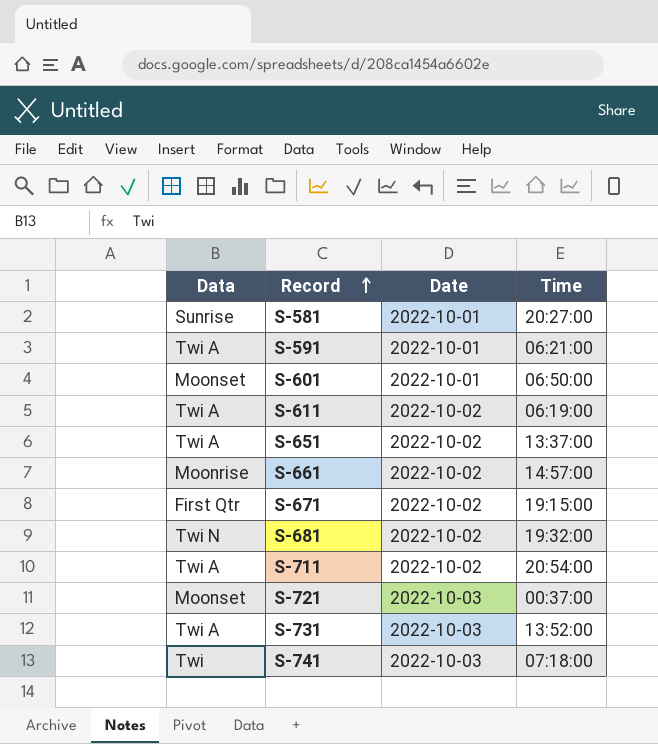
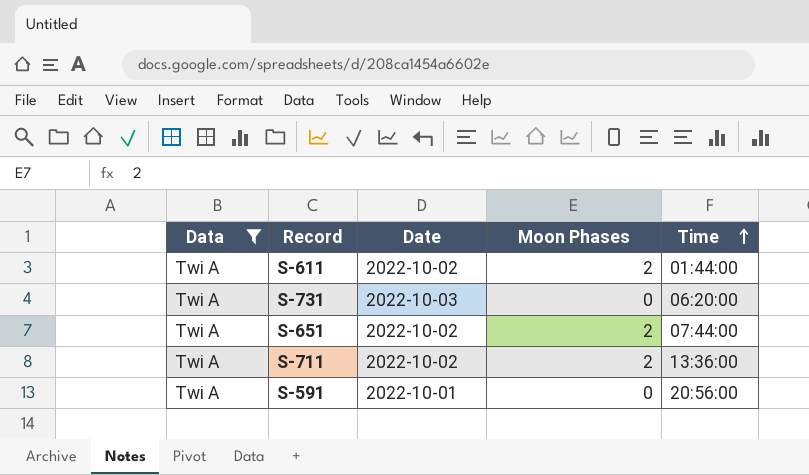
filter: none -> Data = Twi A
row order: Record ascending -> Time ascending
column Moon Phases | position: none -> 4
S-611 | Time: 06:19:00 -> 01:44:00
S-731 | Time: 13:52:00 -> 06:20:00
S-651 | Time: 13:37:00 -> 07:44:00
S-711 | Time: 20:54:00 -> 13:36:00
S-591 | Time: 06:21:00 -> 20:56:00

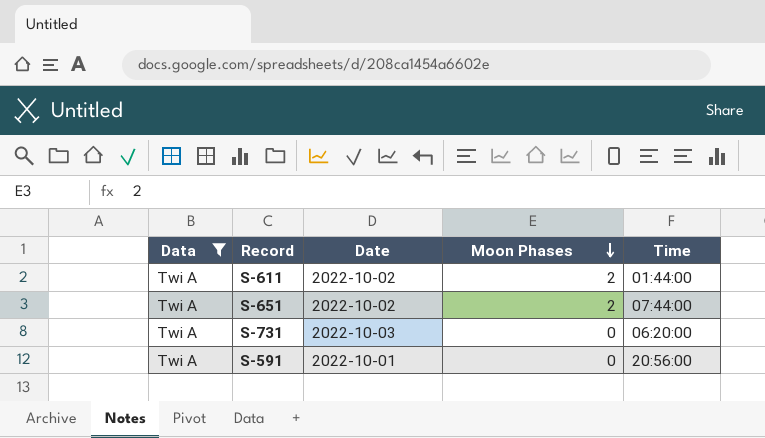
row order: Time ascending -> Moon Phases descending
row S-711: Twi A | 2022-10-02 | 2 | 13:36:00 -> none

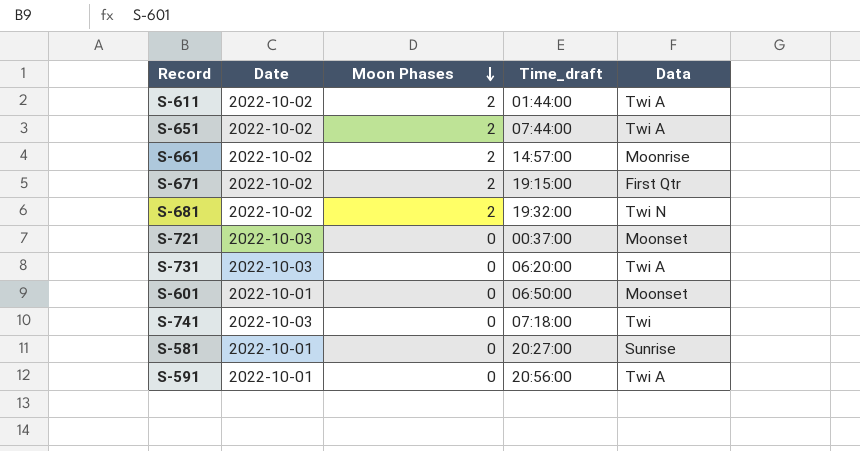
filter: Data = Twi A -> none
column name: Time -> Time_draft
column Data | position: 1 -> 5

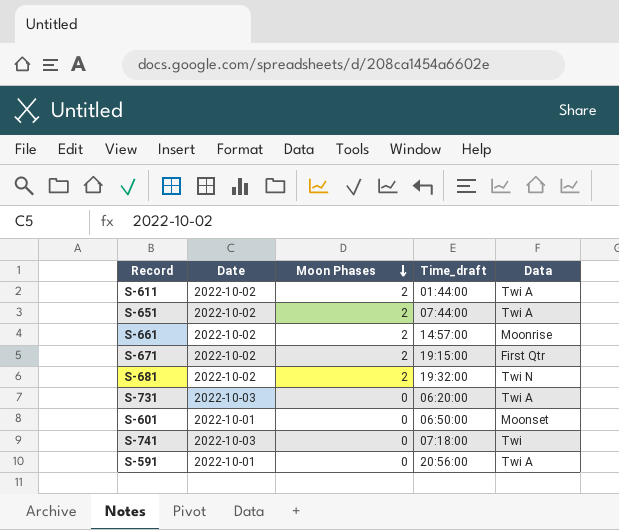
row S-721: 2022-10-03 | 0 | 00:37:00 | Moonset -> none
row S-581: 2022-10-01 | 0 | 20:27:00 | Sunrise -> none

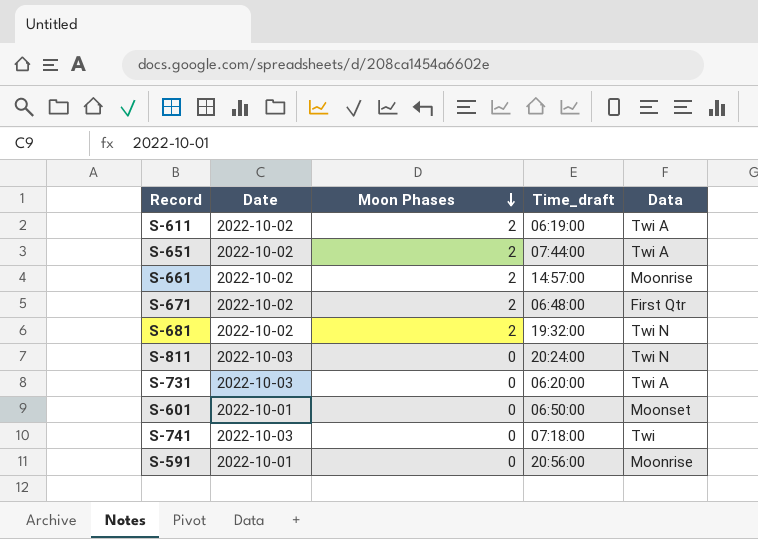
S-611 | Time_draft: 01:44:00 -> 06:19:00
S-671 | Time_draft: 19:15:00 -> 06:48:00
row S-811: none -> 2022-10-03 | 0 | 20:24:00 | Twi N
S-591 | Data: Twi A -> Moonrise

